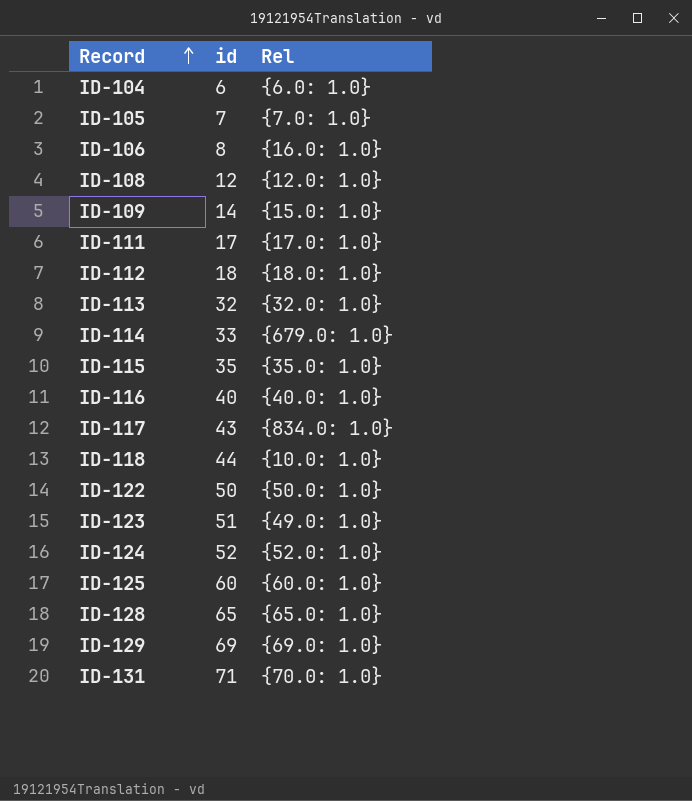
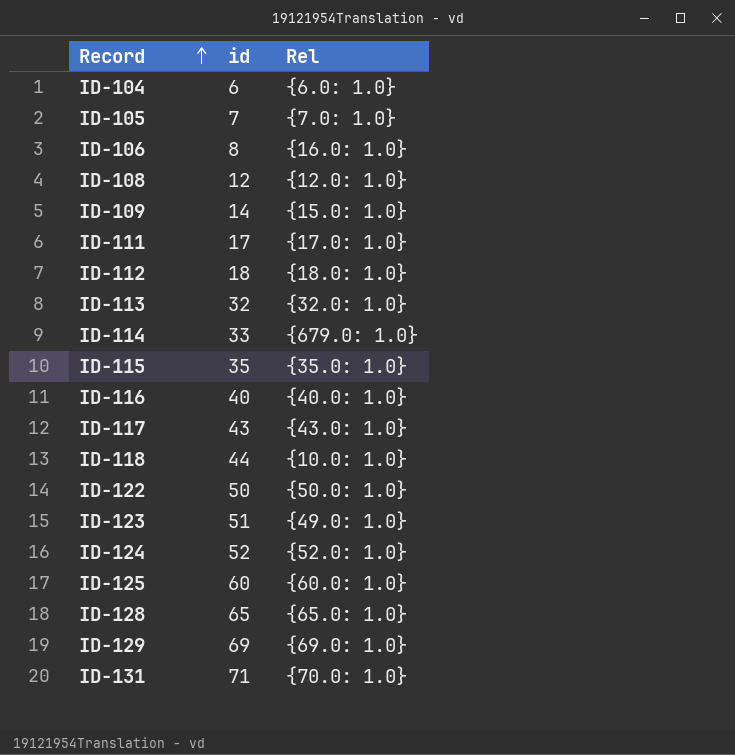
ID-117 | Rel: {834.0: 1.0} -> {43.0: 1.0}

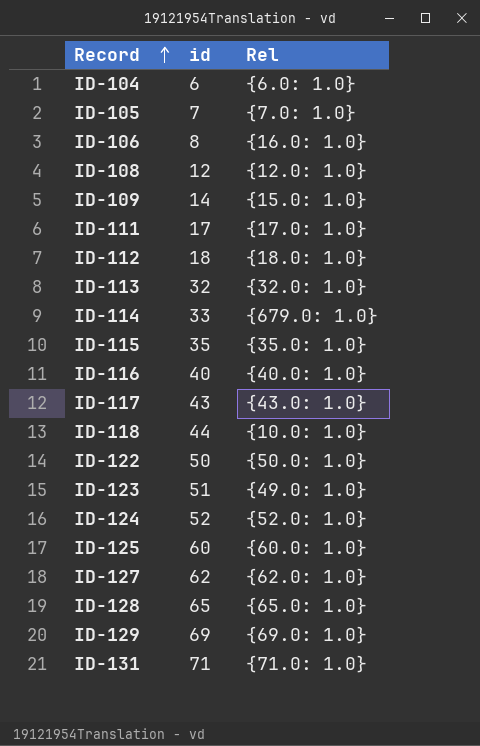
row ID-127: none -> 62 | {62.0: 1.0}
ID-131 | Rel: {70.0: 1.0} -> {71.0: 1.0}

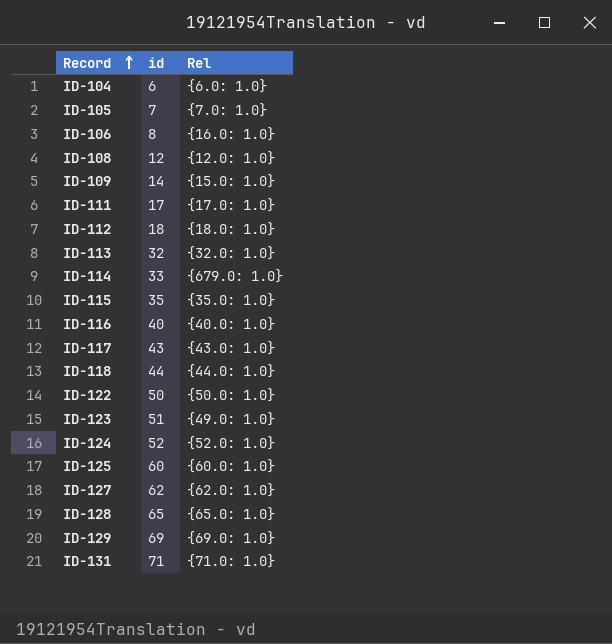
ID-118 | Rel: {10.0: 1.0} -> {44.0: 1.0}

